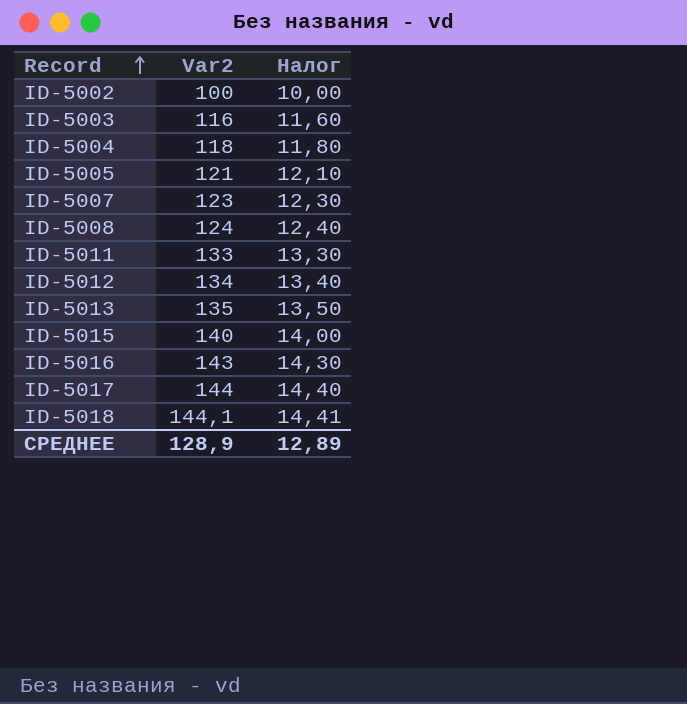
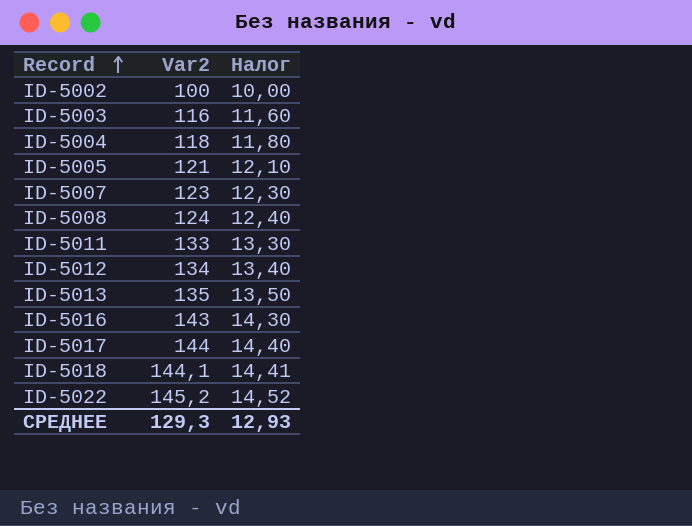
row ID-5015: 140 | 14,00 -> none
row ID-5022: none -> 145,2 | 14,52
СРЕДНЕЕ | Var2: 128,9 -> 129,3
СРЕДНЕЕ | Налог: 12,89 -> 12,93

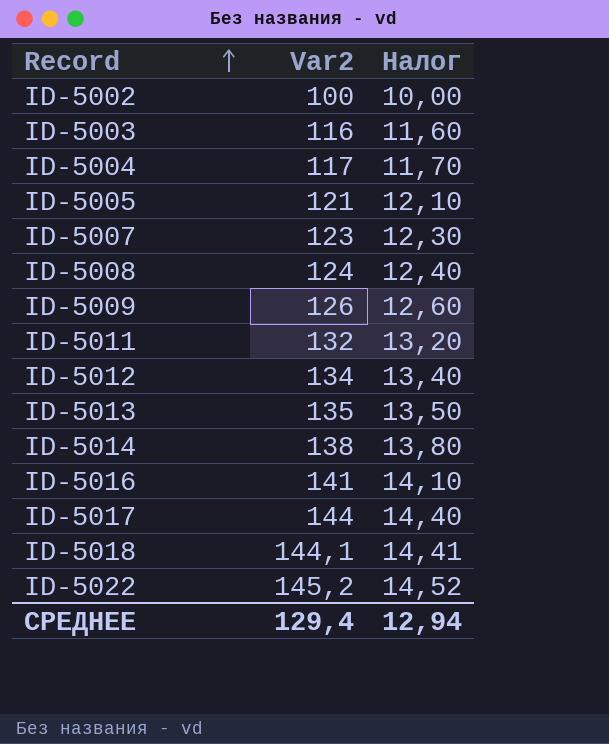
ID-5004 | Var2: 118 -> 117
ID-5004 | Налог: 11,80 -> 11,70
row ID-5009: none -> 126 | 12,60
ID-5011 | Var2: 133 -> 132
ID-5011 | Налог: 13,30 -> 13,20
row ID-5014: none -> 138 | 13,80
ID-5016 | Var2: 143 -> 141
ID-5016 | Налог: 14,30 -> 14,10
СРЕДНЕЕ | Var2: 129,3 -> 129,4
СРЕДНЕЕ | Налог: 12,93 -> 12,94

